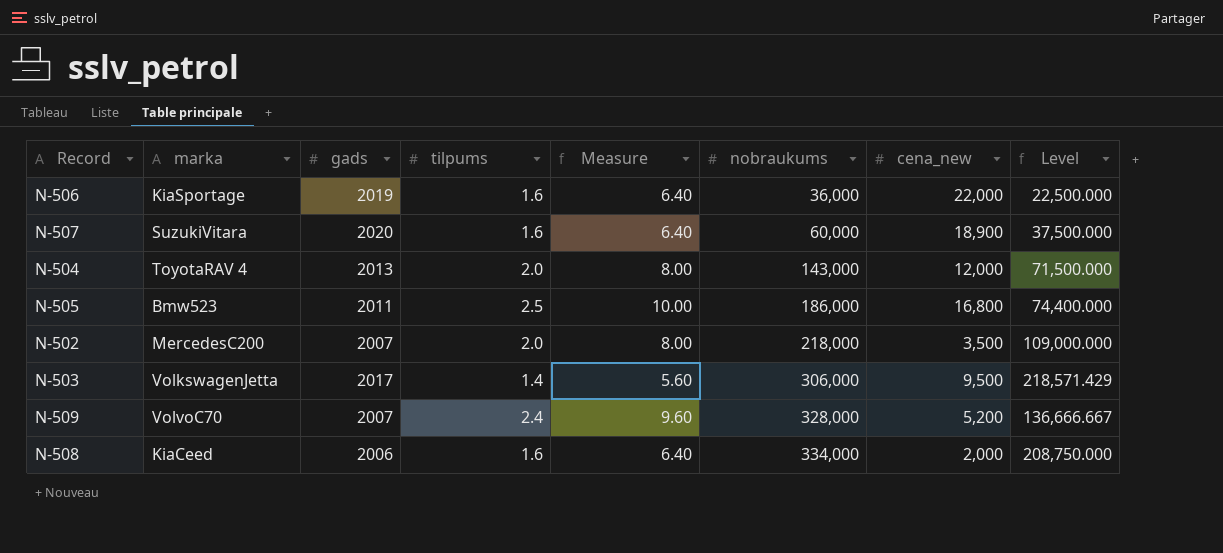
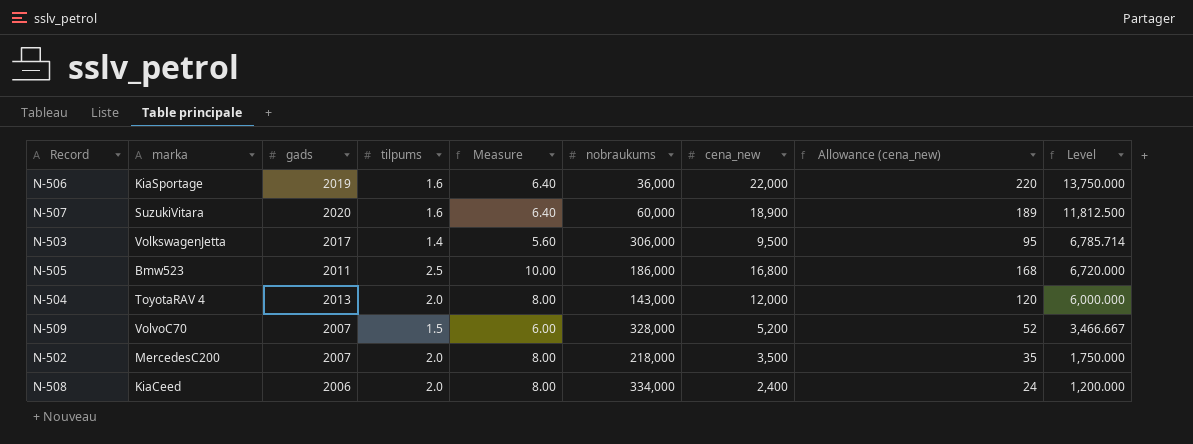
row order: nobraukums ascending -> Level descending
column Allowance (cena_new) | formula: none -> [cena_new] * 0.01
column Level | formula: [nobraukums] / [tilpums] -> [cena_new] / [tilpums]
N-509 | tilpums: 2.4 -> 1.5
N-509 | Measure: 9.60 -> 6.00
N-508 | tilpums: 1.6 -> 2.0
N-508 | Measure: 6.40 -> 8.00
N-508 | cena_new: 2,000 -> 2,400

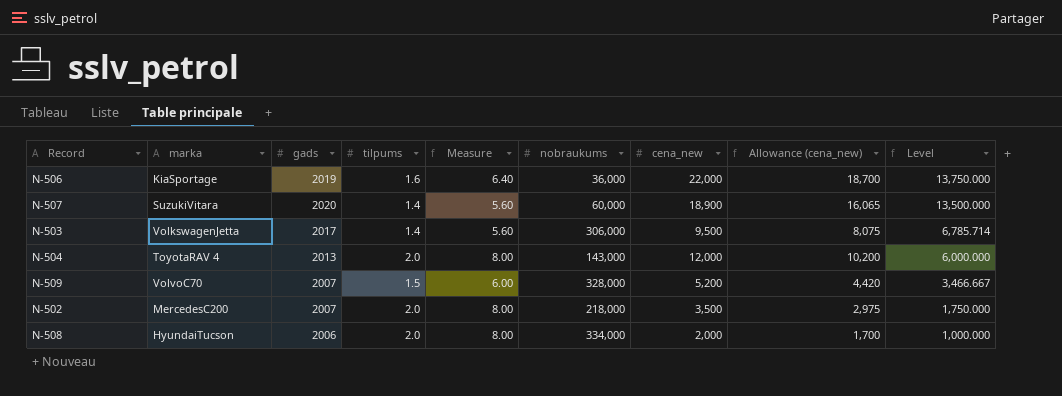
column Allowance (cena_new) | formula: [cena_new] * 0.01 -> [cena_new] * 0.85
row N-505: Bmw523 | 2011 | 2.5 | 10.00 | 186,000 | 16,800 | 168 | 6,720.000 -> none
N-507 | tilpums: 1.6 -> 1.4
N-507 | Measure: 6.40 -> 5.60
N-507 | Level: 11,812.500 -> 13,500.000
N-508 | marka: KiaCeed -> HyundaiTucson
N-508 | cena_new: 2,400 -> 2,000
N-508 | Level: 1,200.000 -> 1,000.000

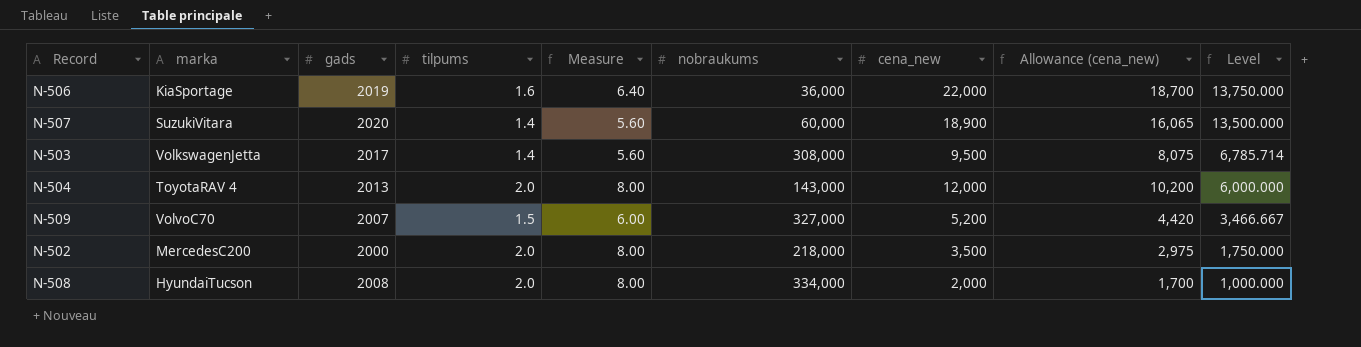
N-503 | nobraukums: 306,000 -> 308,000
N-509 | nobraukums: 328,000 -> 327,000
N-502 | gads: 2007 -> 2000
N-508 | gads: 2006 -> 2008

